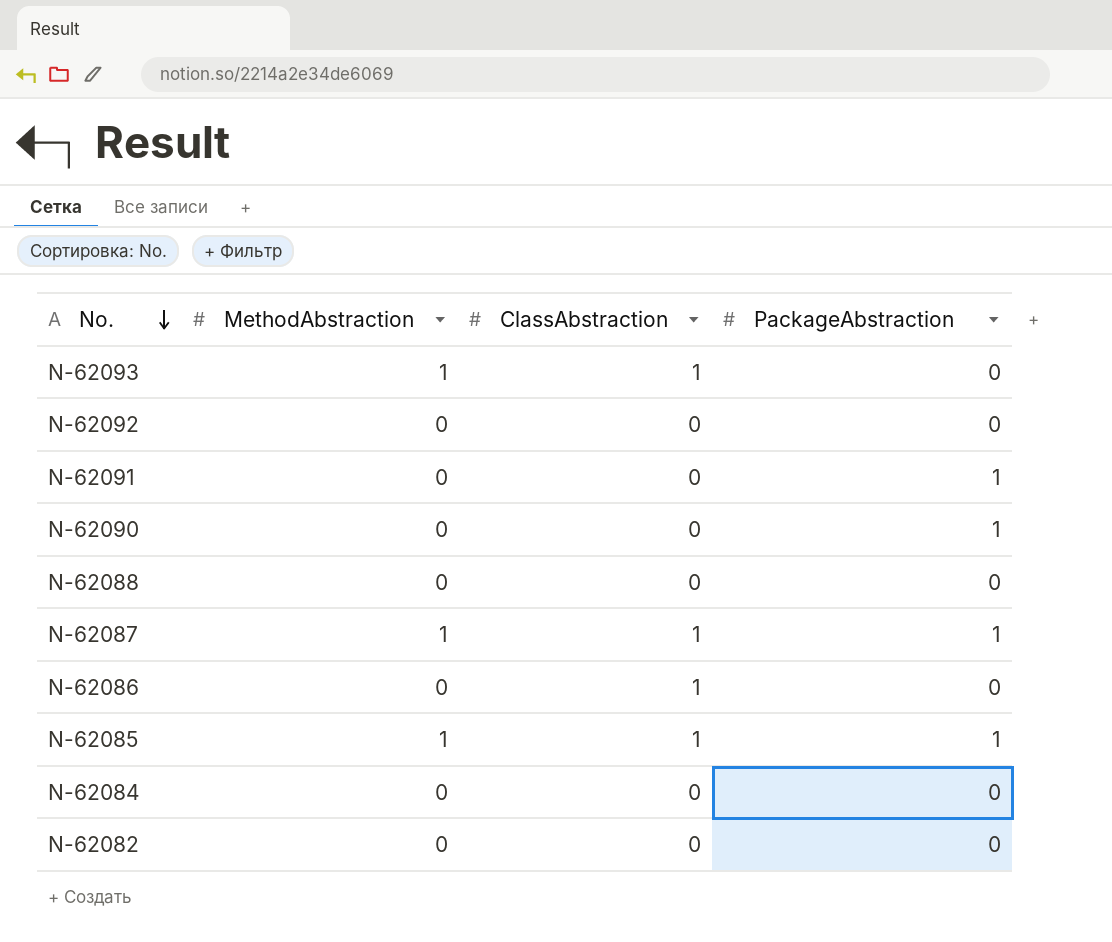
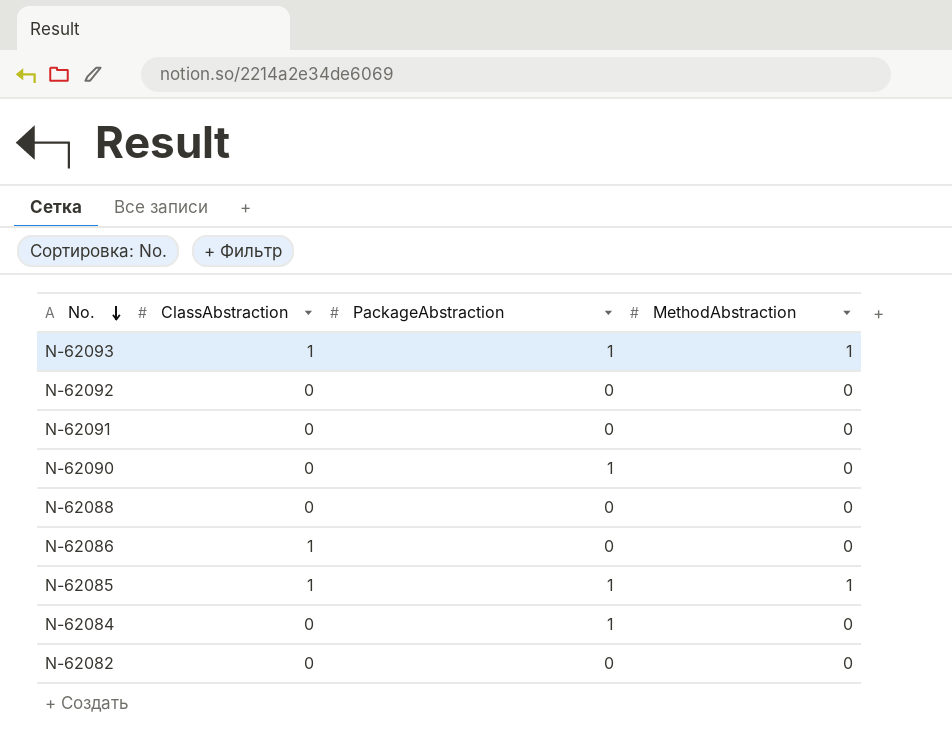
column MethodAbstraction | position: 2 -> 4
row N-62087: 1 | 1 | 1 -> none
N-62093 | PackageAbstraction: 0 -> 1
N-62091 | PackageAbstraction: 1 -> 0
N-62084 | PackageAbstraction: 0 -> 1

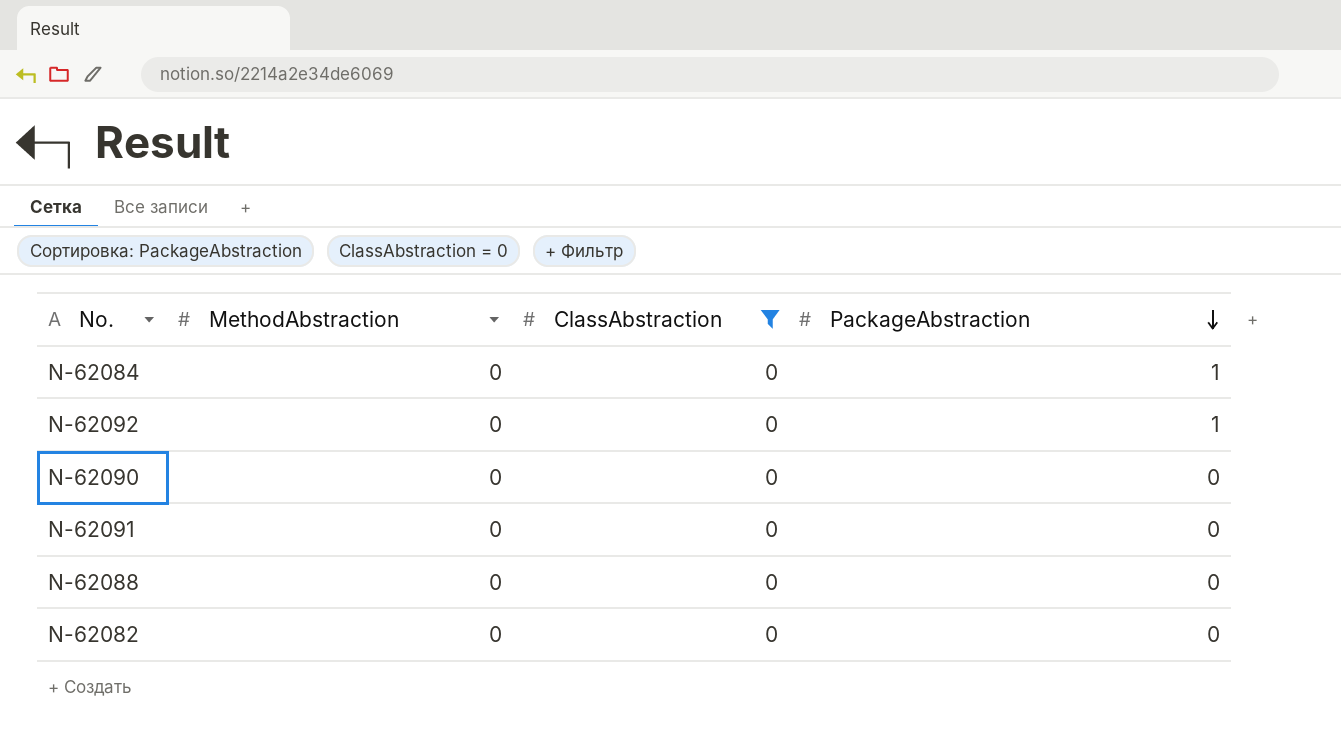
filter: none -> ClassAbstraction = 0
row order: No. descending -> PackageAbstraction descending
column MethodAbstraction | position: 4 -> 2
N-62092 | PackageAbstraction: 0 -> 1
N-62090 | PackageAbstraction: 1 -> 0

